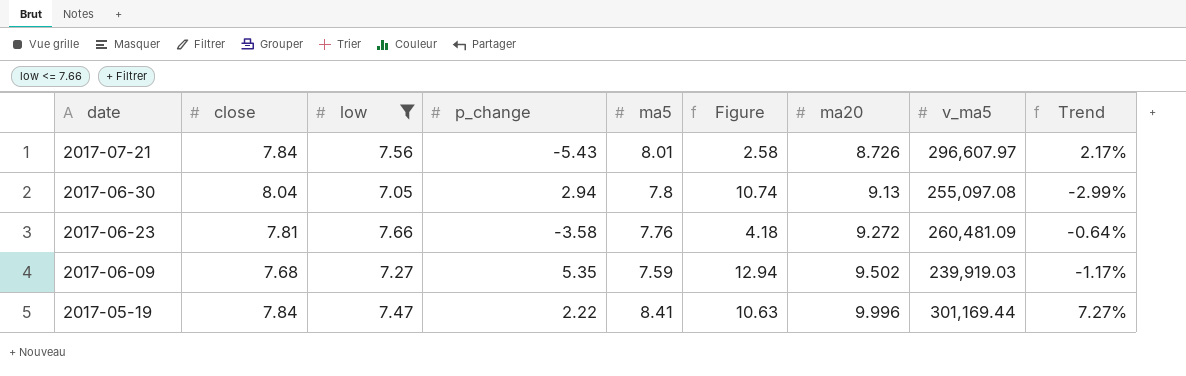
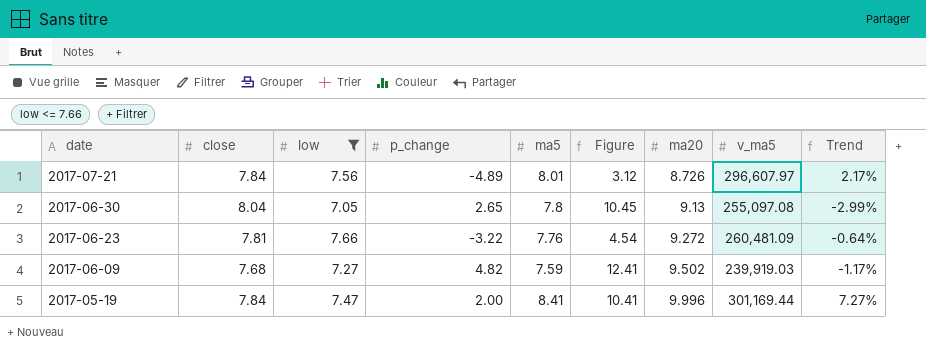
2017-07-21 | p_change: -5.43 -> -4.89
2017-07-21 | Figure: 2.58 -> 3.12
2017-06-30 | p_change: 2.94 -> 2.65
2017-06-30 | Figure: 10.74 -> 10.45
2017-06-23 | p_change: -3.58 -> -3.22
2017-06-23 | Figure: 4.18 -> 4.54
2017-06-09 | p_change: 5.35 -> 4.82
2017-06-09 | Figure: 12.94 -> 12.41
2017-05-19 | p_change: 2.22 -> 2.00
2017-05-19 | Figure: 10.63 -> 10.41

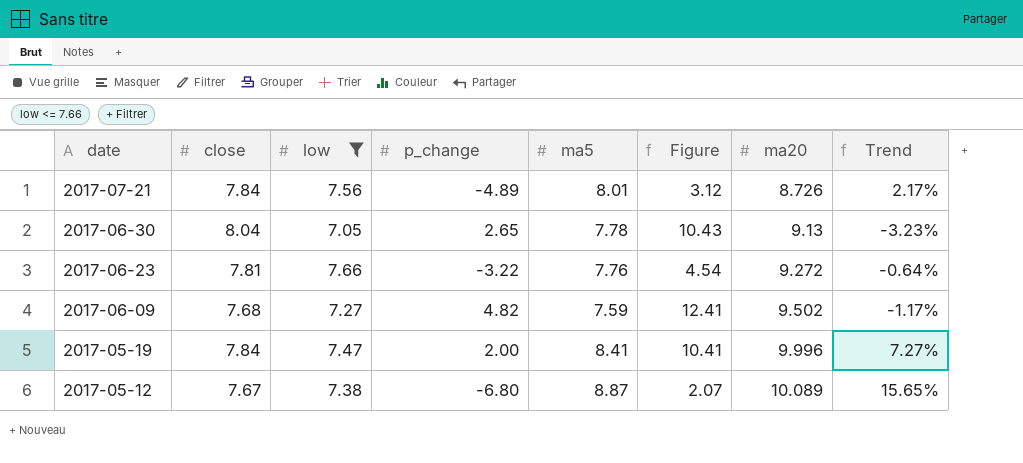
column v_ma5 | position: 8 -> none
2017-06-30 | ma5: 7.8 -> 7.78
2017-06-30 | Figure: 10.45 -> 10.43
2017-06-30 | Trend: -2.99% -> -3.23%
row 2017-05-12: none -> 7.67 | 7.38 | -6.80 | 8.87 | 2.07 | 10.089 | 15.65%

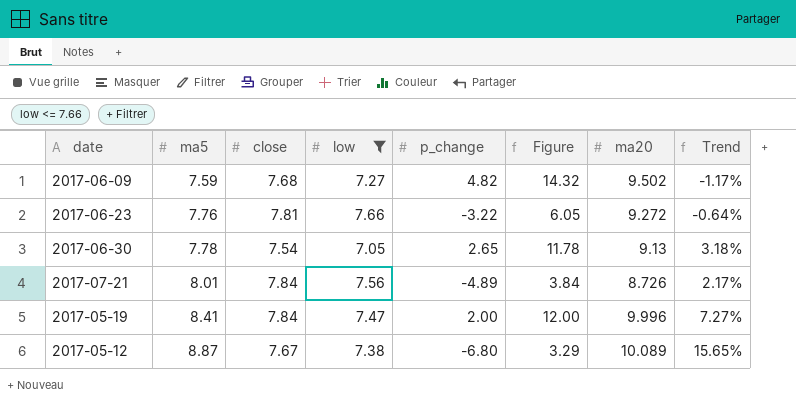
row order: date descending -> ma5 ascending
column ma5 | position: 5 -> 2
column Figure | formula: [p_change] + [ma5] -> [p_change] + [ma20]
2017-06-30 | close: 8.04 -> 7.54
2017-06-30 | Trend: -3.23% -> 3.18%

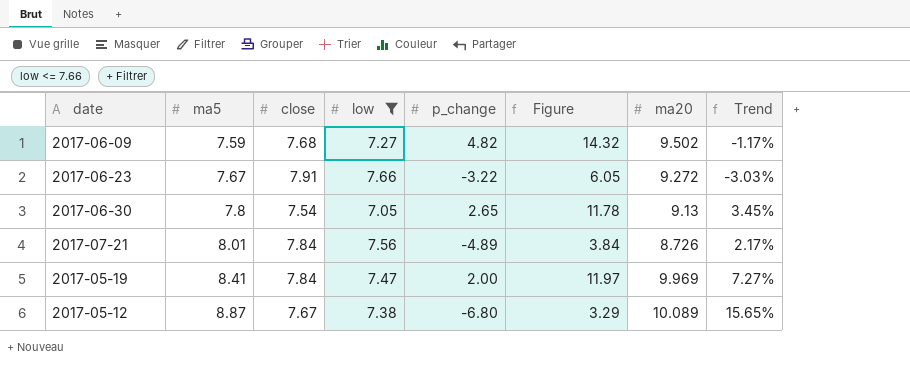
2017-06-23 | ma5: 7.76 -> 7.67
2017-06-23 | close: 7.81 -> 7.91
2017-06-23 | Trend: -0.64% -> -3.03%
2017-06-30 | ma5: 7.78 -> 7.8
2017-06-30 | Trend: 3.18% -> 3.45%
2017-05-19 | Figure: 12.00 -> 11.97
2017-05-19 | ma20: 9.996 -> 9.969

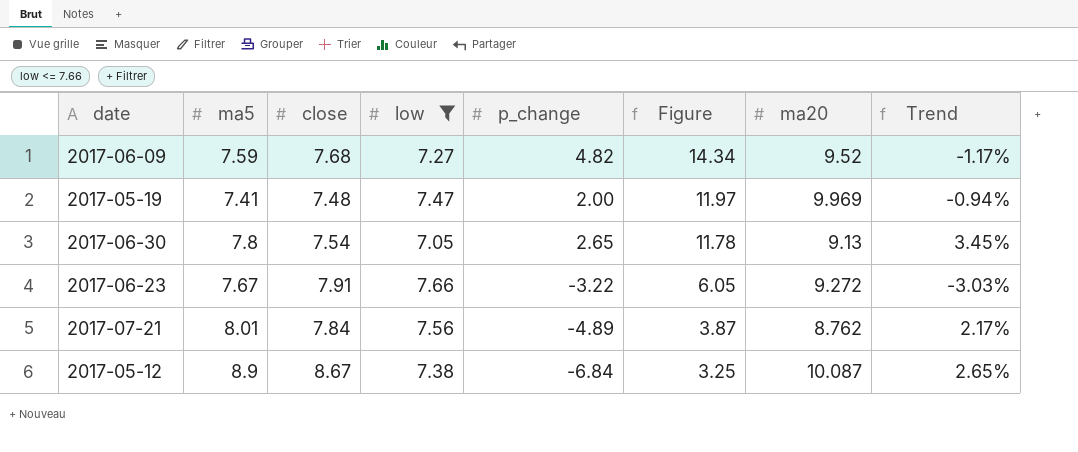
row order: ma5 ascending -> Figure descending
2017-06-09 | Figure: 14.32 -> 14.34
2017-06-09 | ma20: 9.502 -> 9.52
2017-05-19 | ma5: 8.41 -> 7.41
2017-05-19 | close: 7.84 -> 7.48
2017-05-19 | Trend: 7.27% -> -0.94%
2017-07-21 | Figure: 3.84 -> 3.87
2017-07-21 | ma20: 8.726 -> 8.762
2017-05-12 | ma5: 8.87 -> 8.9
2017-05-12 | close: 7.67 -> 8.67
2017-05-12 | p_change: -6.80 -> -6.84
2017-05-12 | Figure: 3.29 -> 3.25
2017-05-12 | ma20: 10.089 -> 10.087
2017-05-12 | Trend: 15.65% -> 2.65%

